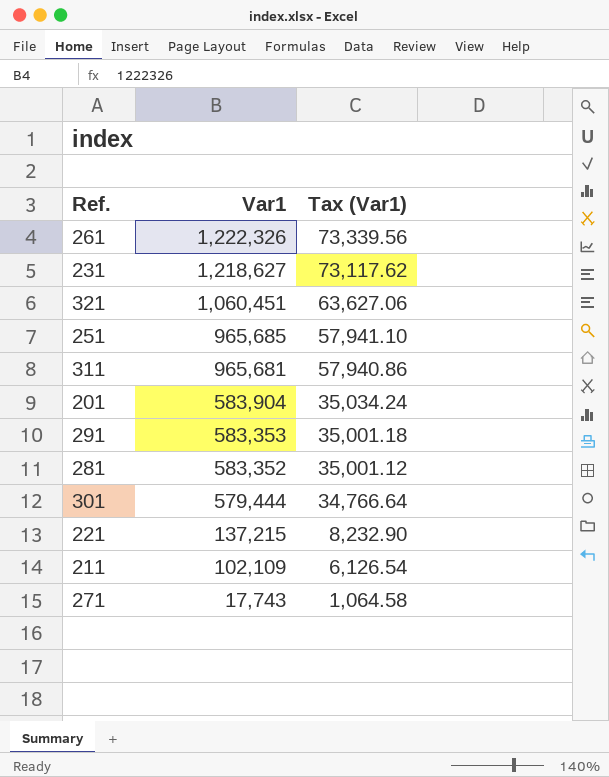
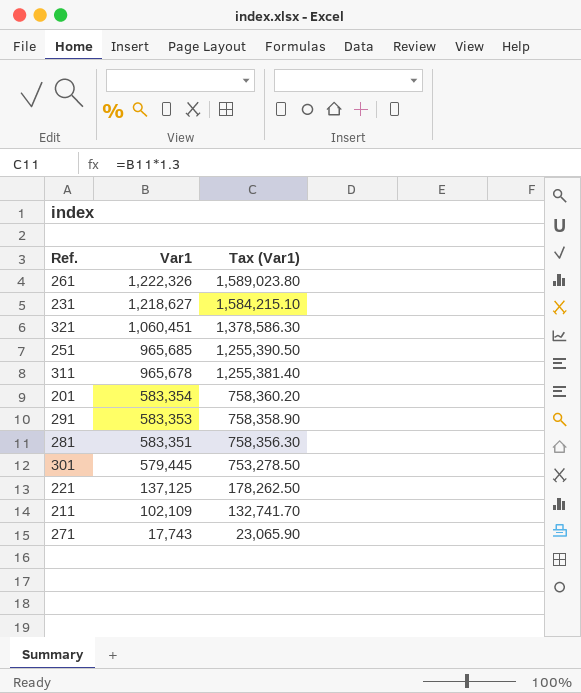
column Tax (Var1) | formula: [Var1] * 0.06 -> [Var1] * 1.3
311 | Var1: 965,681 -> 965,678
201 | Var1: 583,904 -> 583,354
281 | Var1: 583,352 -> 583,351
301 | Var1: 579,444 -> 579,445
221 | Var1: 137,215 -> 137,125

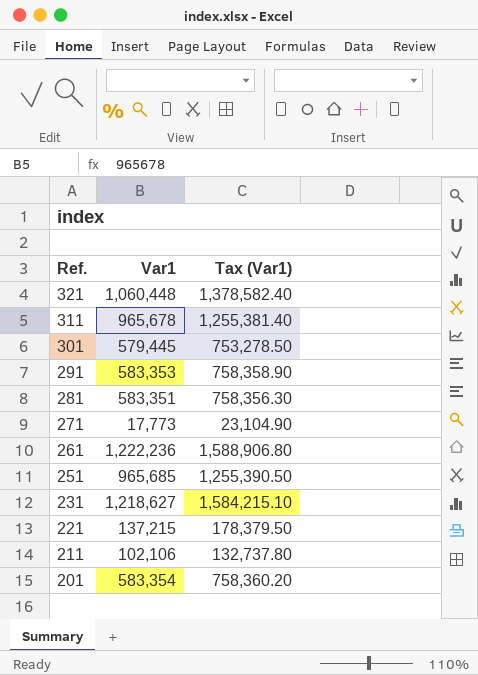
row order: Var1 descending -> Ref. descending
321 | Var1: 1,060,451 -> 1,060,448
321 | Tax (Var1): 1,378,586.30 -> 1,378,582.40
271 | Var1: 17,743 -> 17,773
271 | Tax (Var1): 23,065.90 -> 23,104.90
261 | Var1: 1,222,326 -> 1,222,236
261 | Tax (Var1): 1,589,023.80 -> 1,588,906.80
221 | Var1: 137,125 -> 137,215
221 | Tax (Var1): 178,262.50 -> 178,379.50
211 | Var1: 102,109 -> 102,106
211 | Tax (Var1): 132,741.70 -> 132,737.80

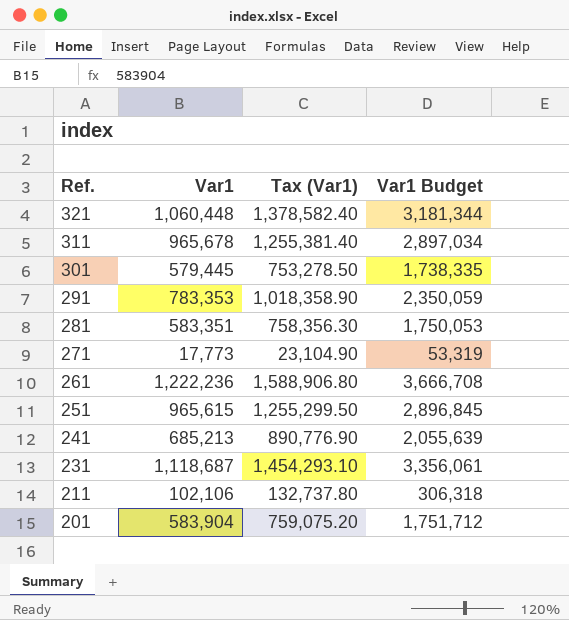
column Var1 Budget | formula: none -> [Var1] * 3
row 221: 137,215 | 178,379.50 -> none
291 | Var1: 583,353 -> 783,353
291 | Tax (Var1): 758,358.90 -> 1,018,358.90
251 | Var1: 965,685 -> 965,615
251 | Tax (Var1): 1,255,390.50 -> 1,255,299.50
row 241: none -> 685,213 | 890,776.90 | 2,055,639
231 | Var1: 1,218,627 -> 1,118,687
231 | Tax (Var1): 1,584,215.10 -> 1,454,293.10
201 | Var1: 583,354 -> 583,904
201 | Tax (Var1): 758,360.20 -> 759,075.20

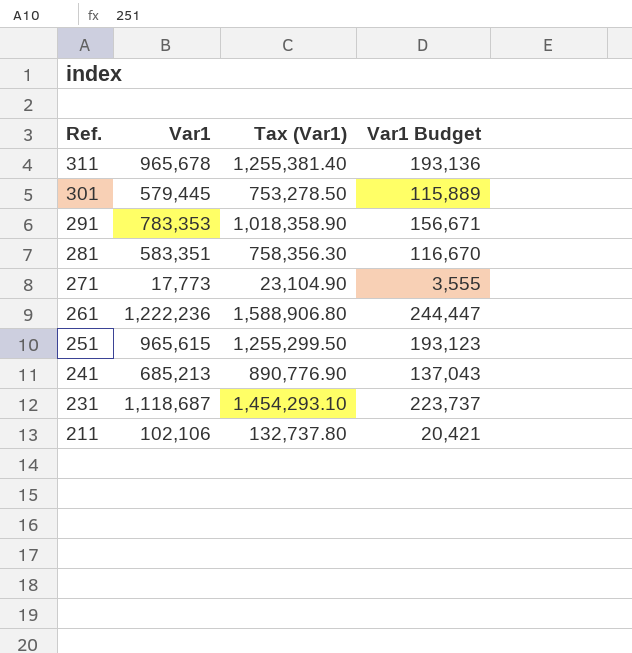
column Var1 Budget | formula: [Var1] * 3 -> [Var1] * 0.2
row 321: 1,060,448 | 1,378,582.40 | 3,181,344 -> none
row 201: 583,904 | 759,075.20 | 1,751,712 -> none

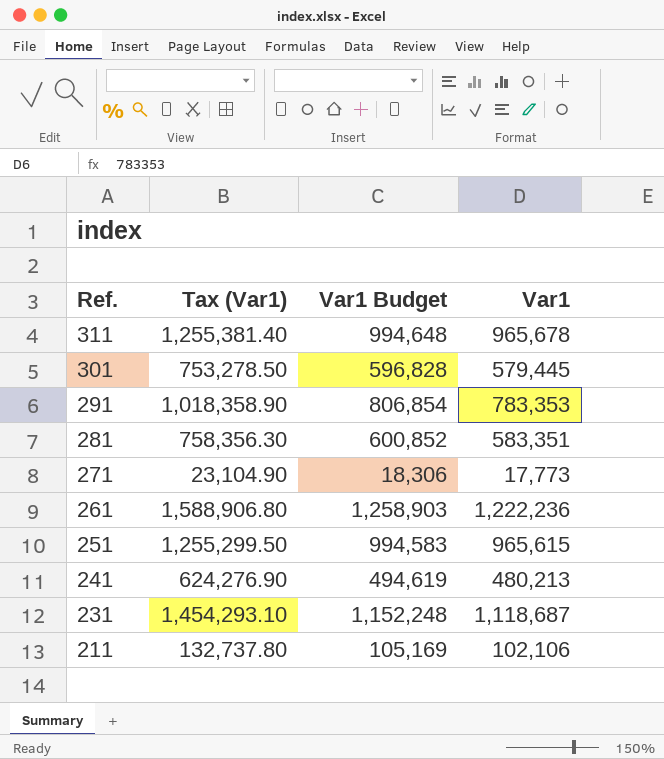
column Var1 Budget | formula: [Var1] * 0.2 -> [Var1] * 1.03
column Var1 | position: 2 -> 4
241 | Tax (Var1): 890,776.90 -> 624,276.90
241 | Var1: 685,213 -> 480,213

